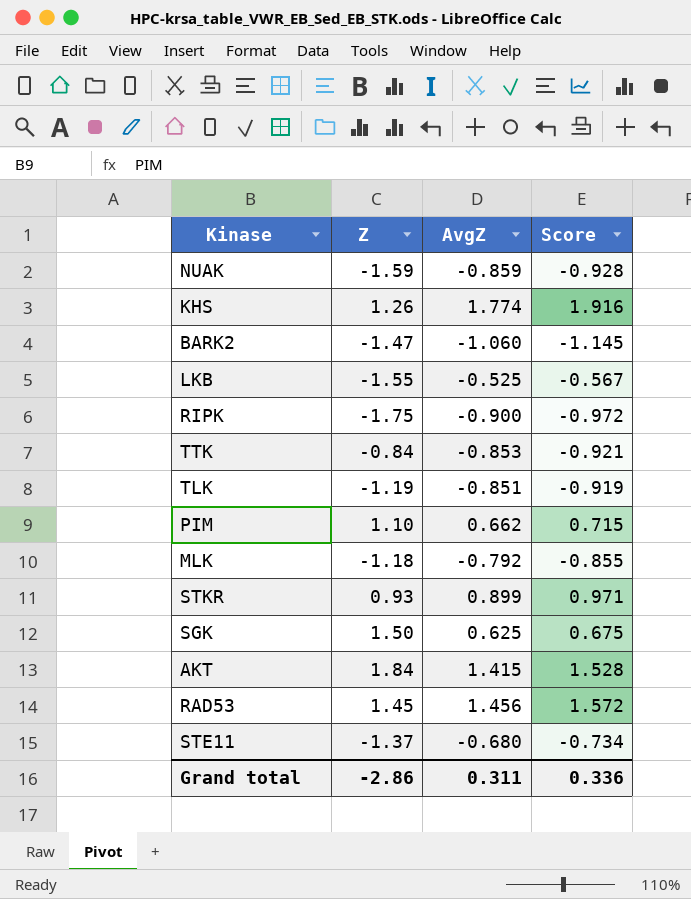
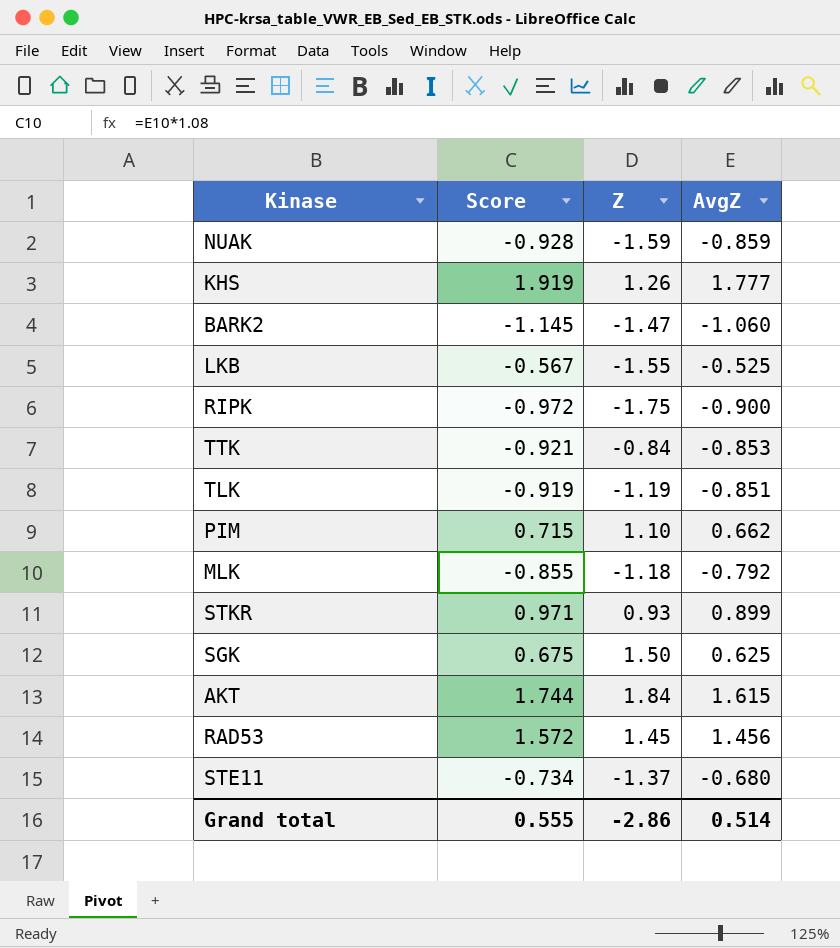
column Score | position: 4 -> 2
KHS | Score: 1.916 -> 1.919
KHS | AvgZ: 1.774 -> 1.777
AKT | Score: 1.528 -> 1.744
AKT | AvgZ: 1.415 -> 1.615
Grand total | Score: 0.336 -> 0.555
Grand total | AvgZ: 0.311 -> 0.514

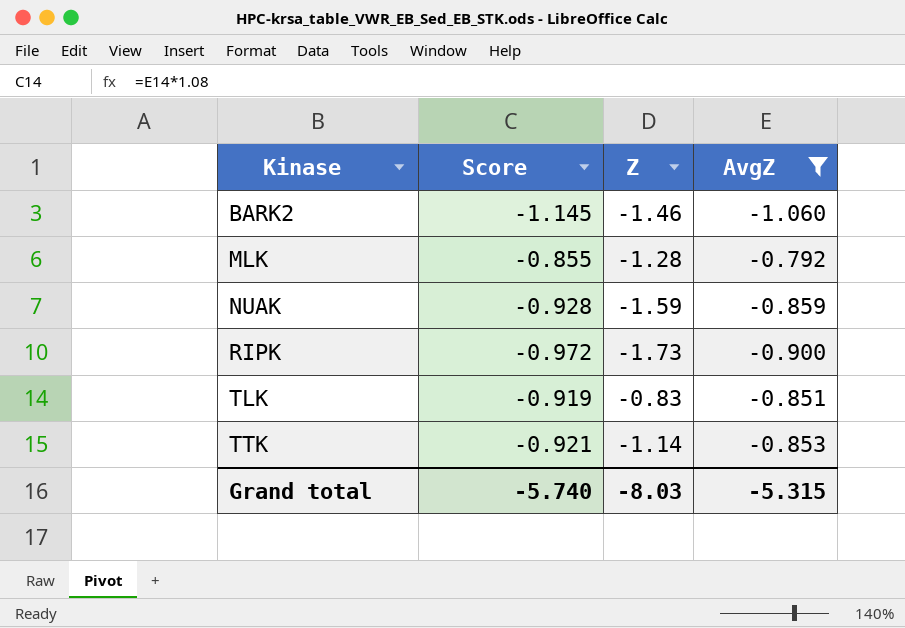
filter: none -> AvgZ <= -0.792
row order: none -> Kinase ascending
BARK2 | Z: -1.47 -> -1.46
MLK | Z: -1.18 -> -1.28
RIPK | Z: -1.75 -> -1.73
TLK | Z: -1.19 -> -0.83
TTK | Z: -0.84 -> -1.14
Grand total | Score: 0.555 -> -5.740
Grand total | Z: -2.86 -> -8.03
Grand total | AvgZ: 0.514 -> -5.315

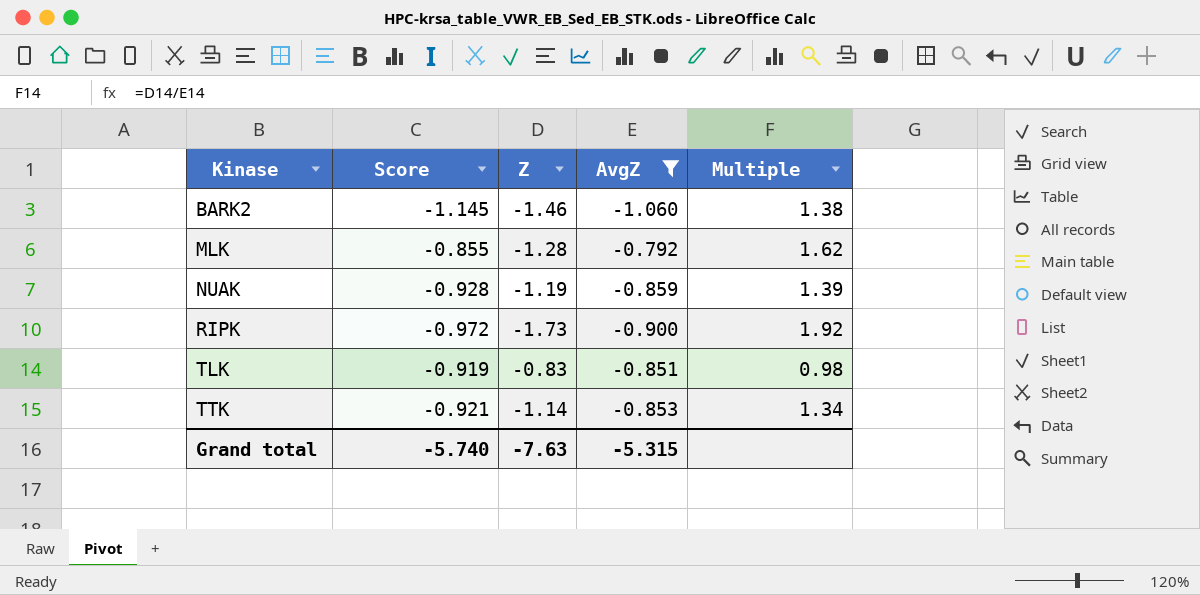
column Multiple | formula: none -> [Z] / [AvgZ]
NUAK | Z: -1.59 -> -1.19
Grand total | Z: -8.03 -> -7.63

